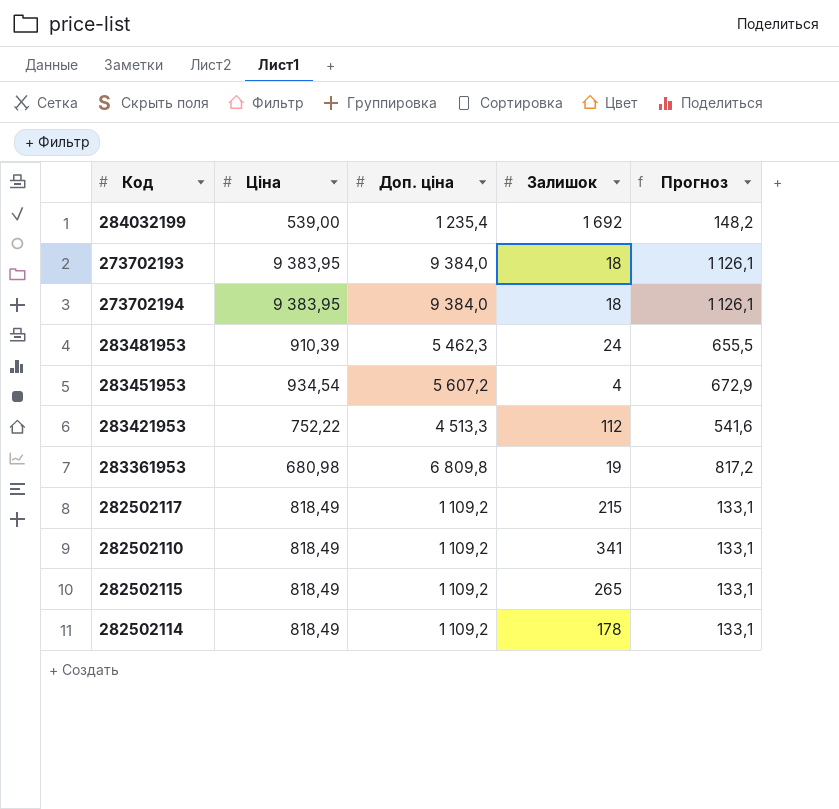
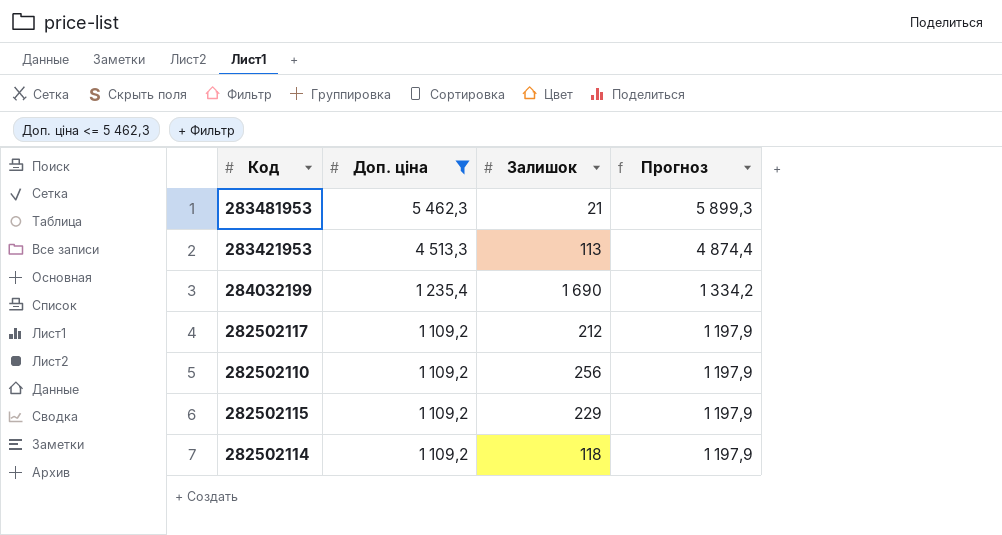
filter: none -> Доп. ціна <= 5 462,3
row order: none -> Доп. ціна descending
column Ціна | position: 2 -> none
column Прогноз | formula: [Доп. ціна] * 0,12 -> [Доп. ціна] * 1,08
283481953 | Залишок: 24 -> 21
283421953 | Залишок: 112 -> 113
284032199 | Залишок: 1 692 -> 1 690
282502117 | Залишок: 215 -> 212
282502110 | Залишок: 341 -> 256
282502115 | Залишок: 265 -> 229
282502114 | Залишок: 178 -> 118

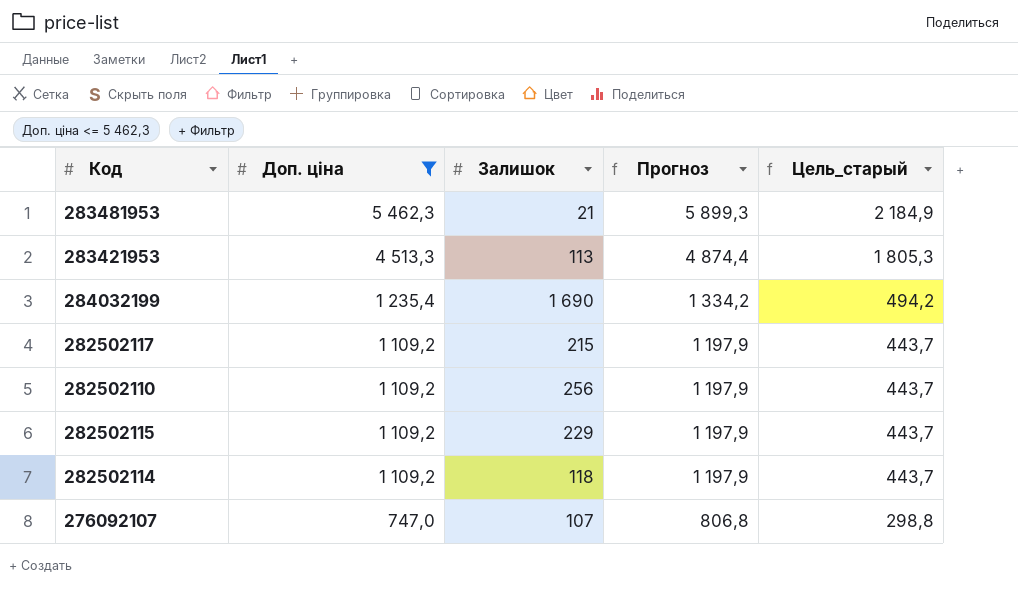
column Цель_старый | formula: none -> [Доп. ціна] * 0,4
282502117 | Залишок: 212 -> 215
row 276092107: none -> 747,0 | 107 | 806,8 | 298,8

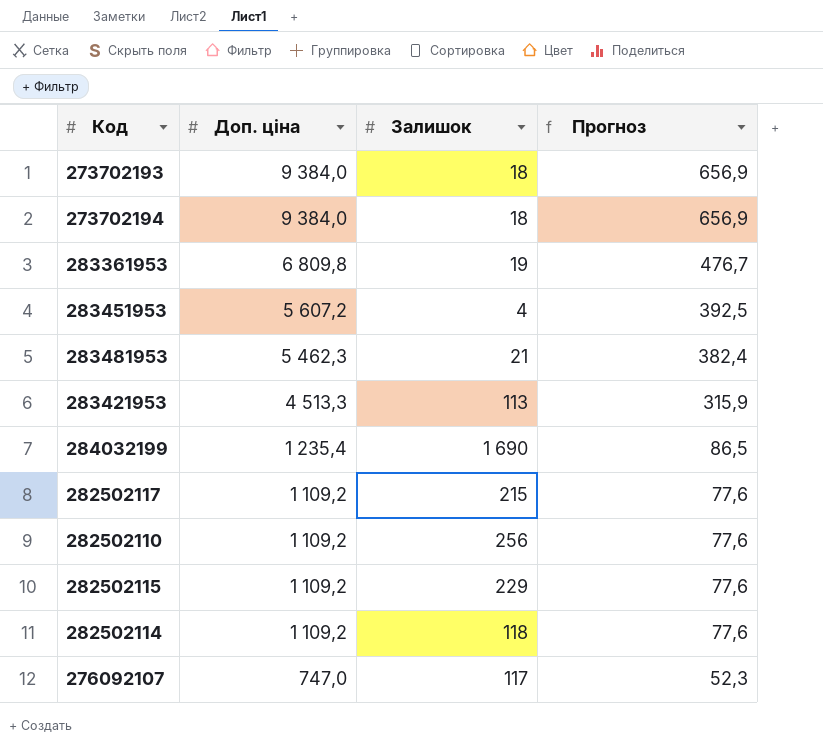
filter: Доп. ціна <= 5 462,3 -> none
column Цель_старый | formula: [Доп. ціна] * 0,4 -> none
column Прогноз | formula: [Доп. ціна] * 1,08 -> [Доп. ціна] * 0,07
276092107 | Залишок: 107 -> 117

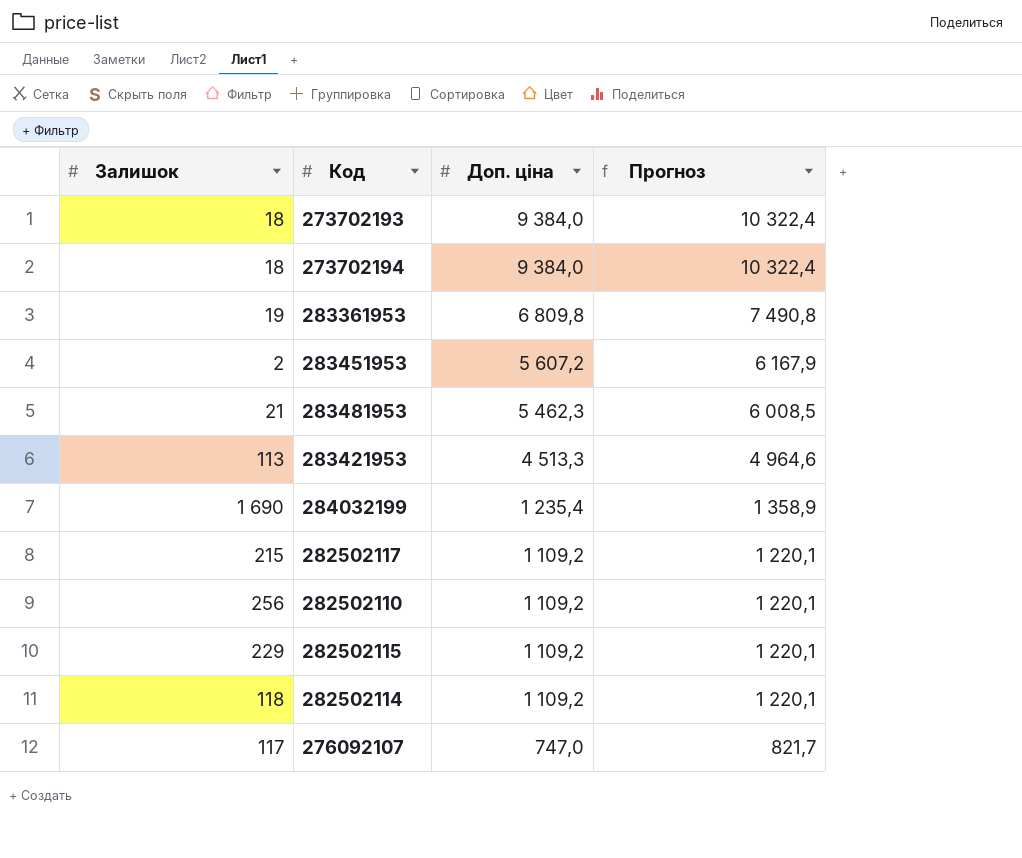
column Залишок | position: 3 -> 1
column Прогноз | formula: [Доп. ціна] * 0,07 -> [Доп. ціна] * 1,1
283451953 | Залишок: 4 -> 2

